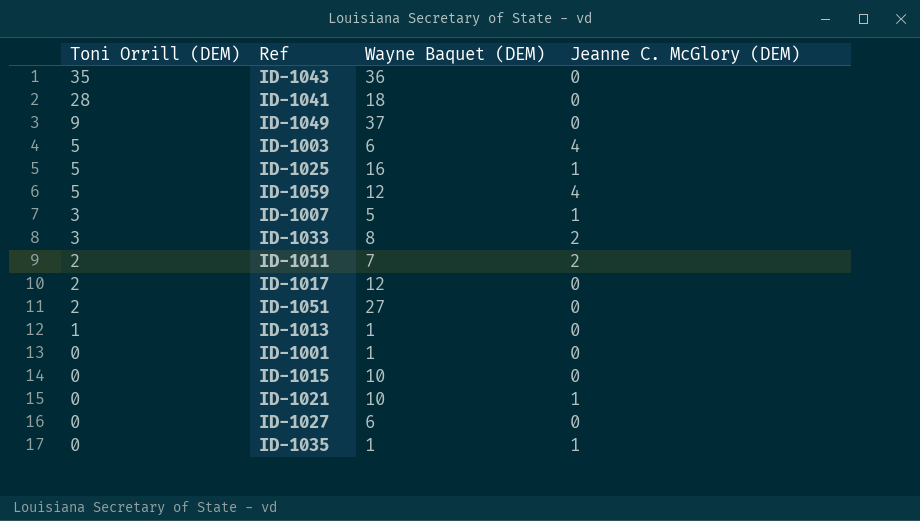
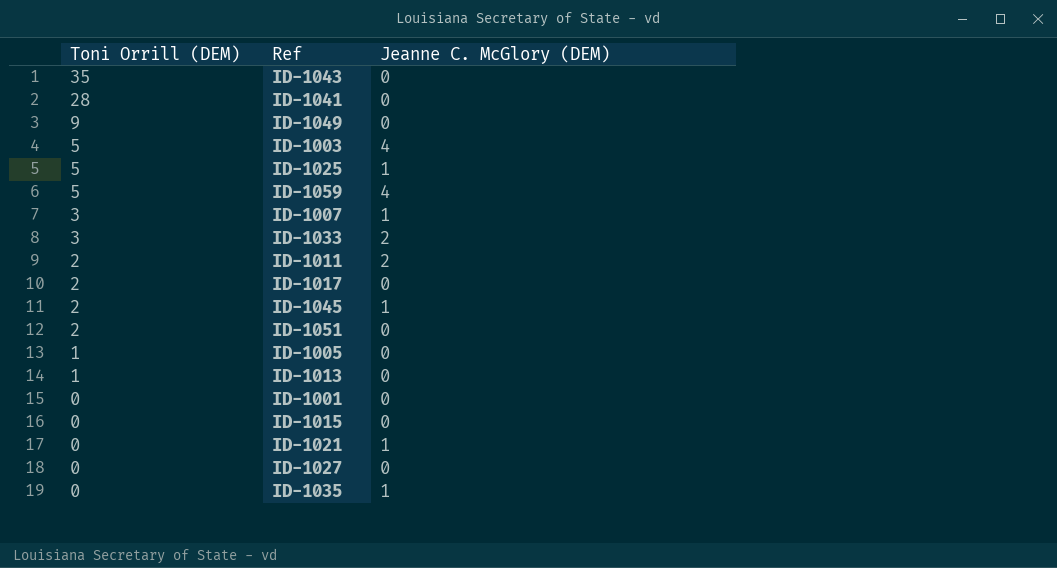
column Wayne Baquet (DEM) | position: 3 -> none
row ID-1045: none -> 2 | 1
row ID-1005: none -> 1 | 0

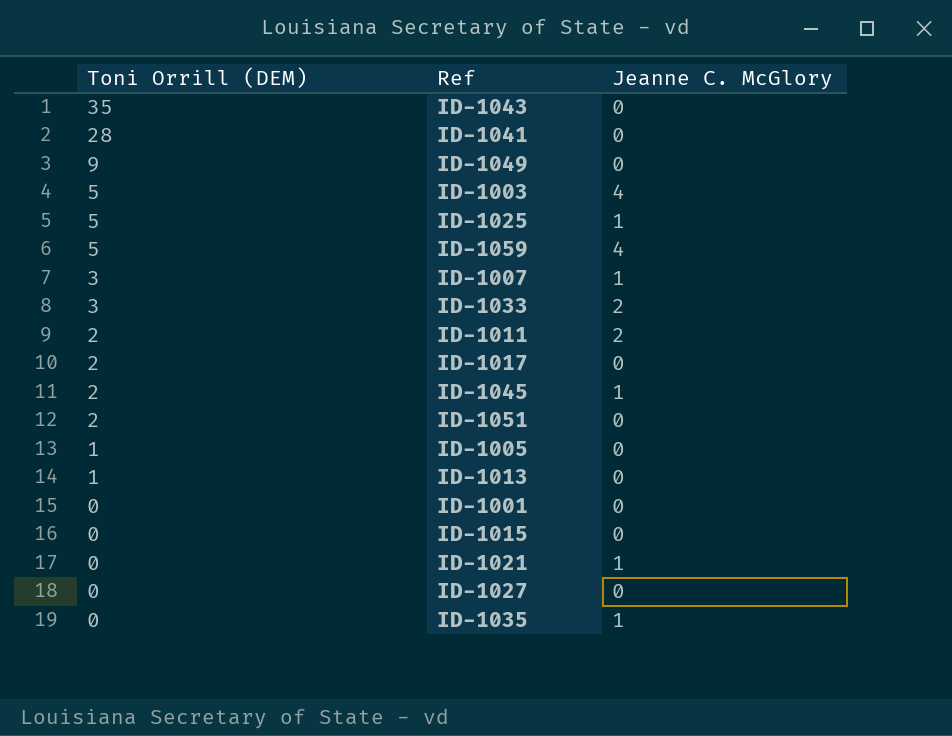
column name: Jeanne C. McGlory (DEM) -> Jeanne C. McGlory

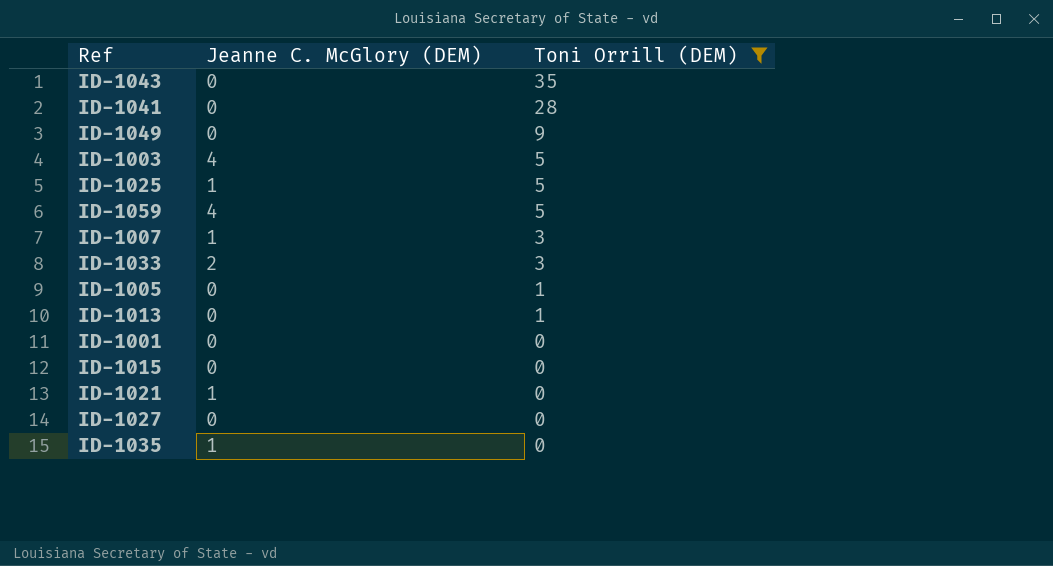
filter: none -> Toni Orrill (DEM) != 2
column name: Jeanne C. McGlory -> Jeanne C. McGlory (DEM)
column Toni Orrill (DEM) | position: 1 -> 3

